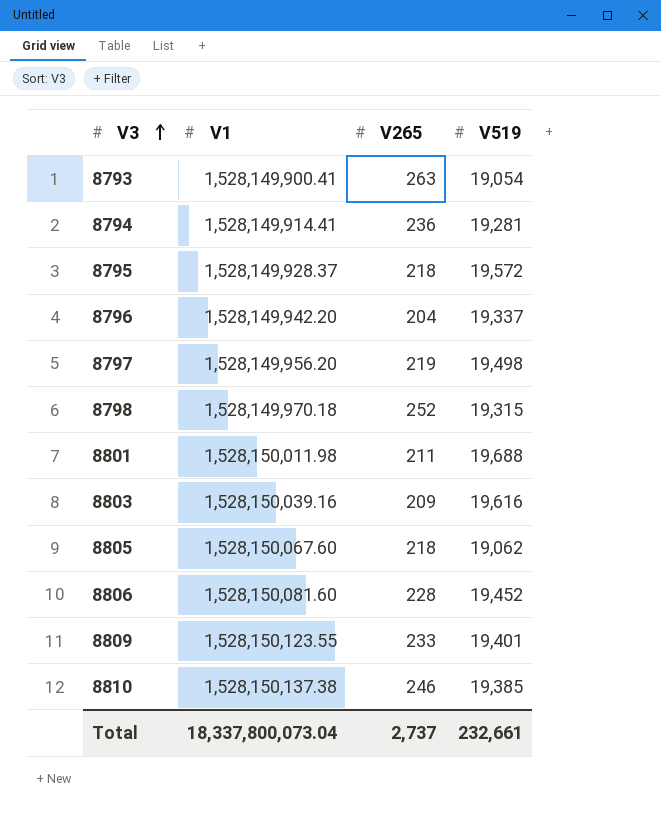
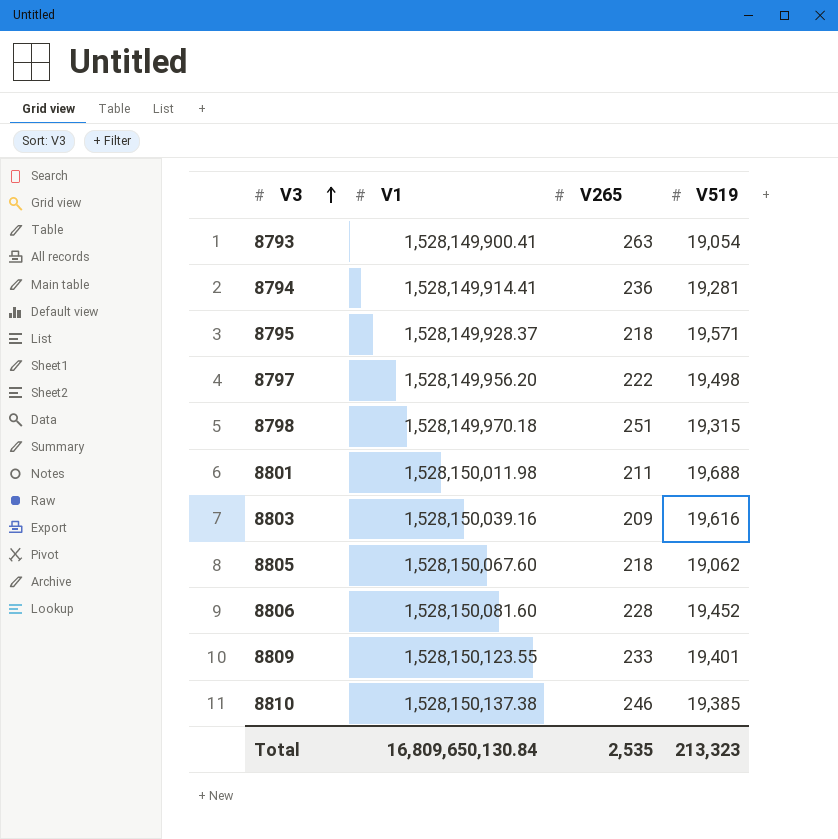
row 8796: 1,528,149,942.20 | 204 | 19,337 -> none
8795 | V519: 19,572 -> 19,571
8797 | V265: 219 -> 222
8798 | V265: 252 -> 251
Total | V1: 18,337,800,073.04 -> 16,809,650,130.84
Total | V265: 2,737 -> 2,535
Total | V519: 232,661 -> 213,323

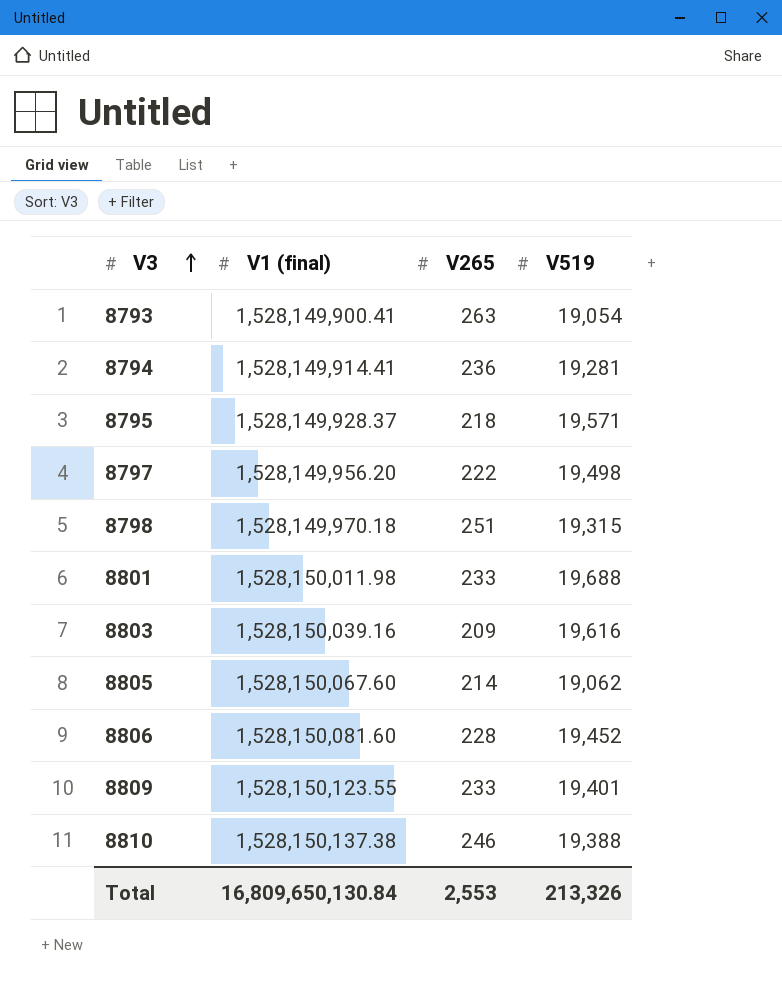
column name: V1 -> V1 (final)
8801 | V265: 211 -> 233
8805 | V265: 218 -> 214
8810 | V519: 19,385 -> 19,388
Total | V265: 2,535 -> 2,553
Total | V519: 213,323 -> 213,326

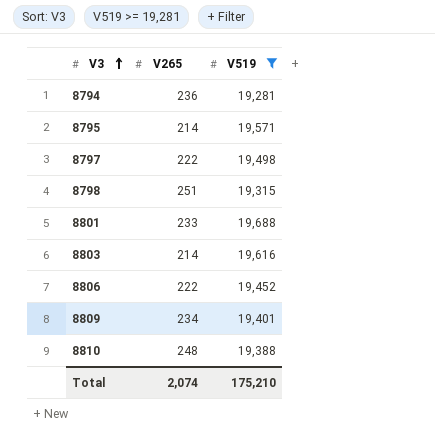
filter: none -> V519 >= 19,281
column V1 (final) | position: 2 -> none
8795 | V265: 218 -> 214
8803 | V265: 209 -> 214
8806 | V265: 228 -> 222
8809 | V265: 233 -> 234
8810 | V265: 246 -> 248
Total | V265: 2,553 -> 2,074
Total | V519: 213,326 -> 175,210

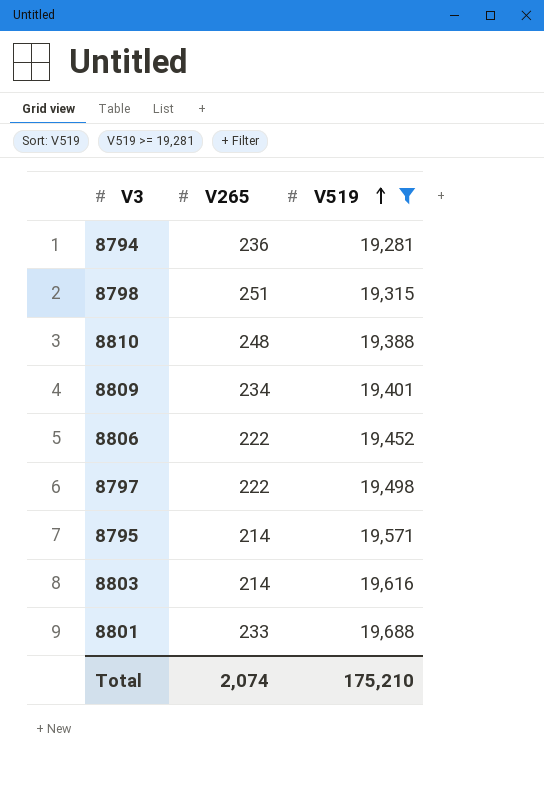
row order: V3 ascending -> V519 ascending

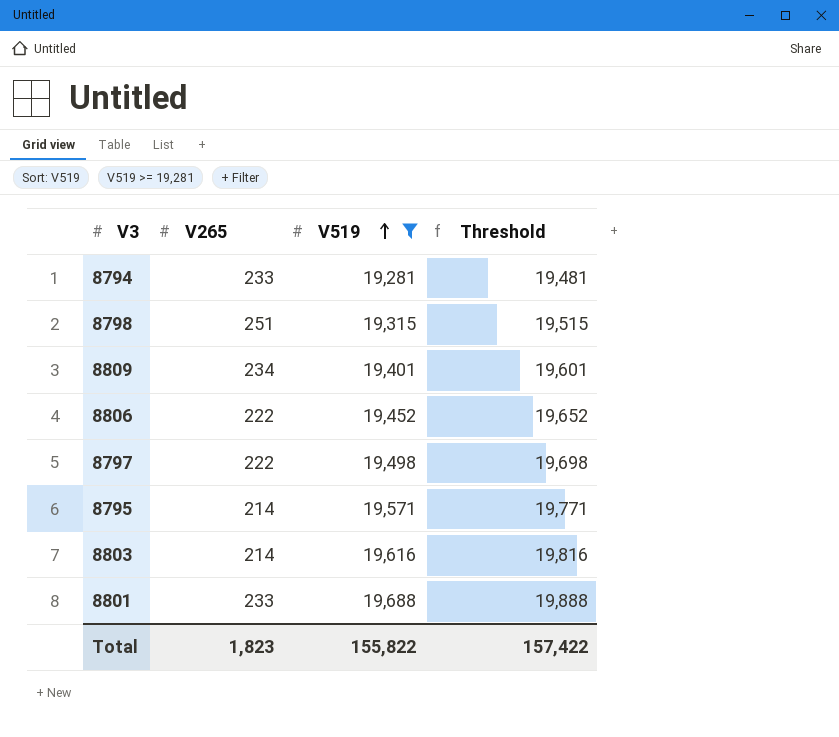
column Threshold | formula: none -> [V519] + 200
row 8810: 248 | 19,388 -> none
8794 | V265: 236 -> 233
Total | V265: 2,074 -> 1,823
Total | V519: 175,210 -> 155,822

